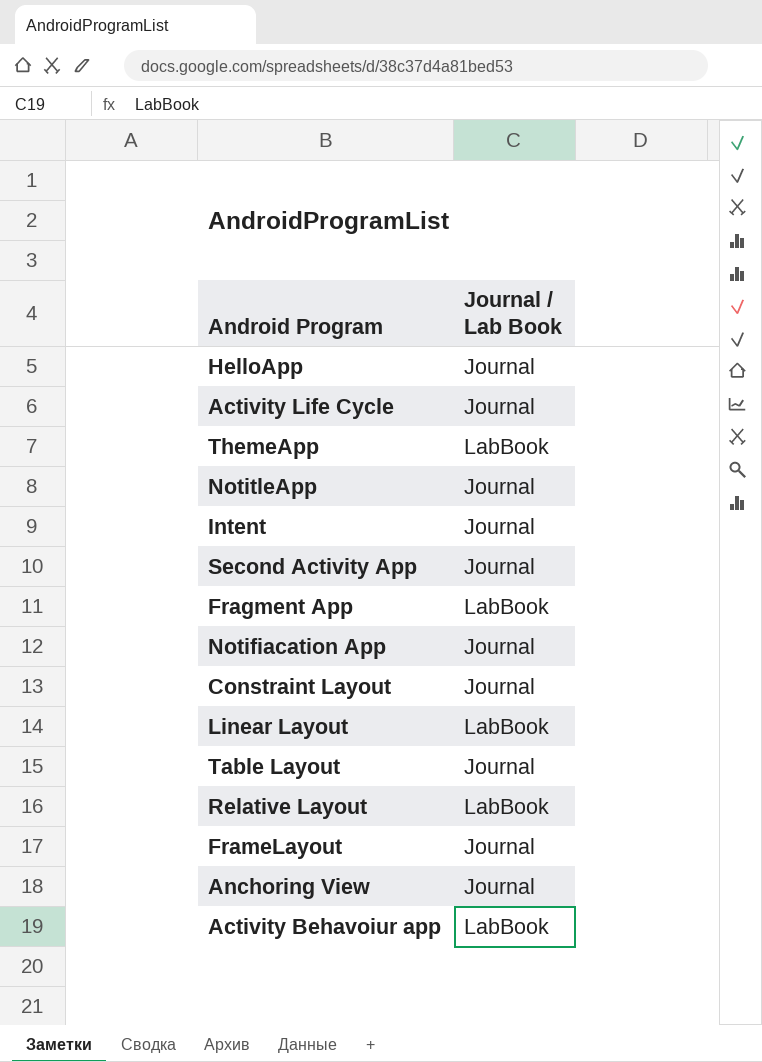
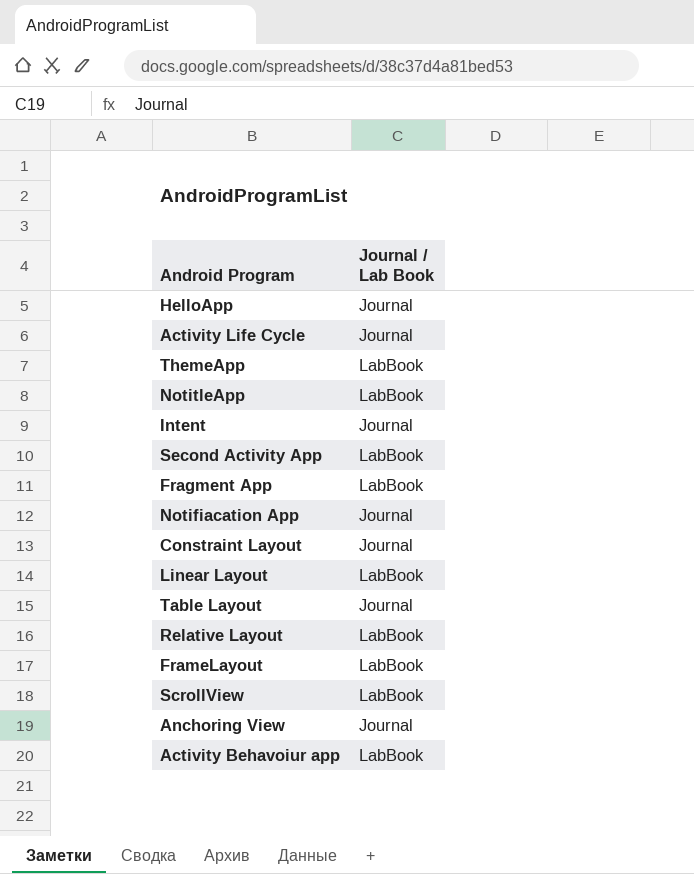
NotitleApp | Journal / Lab Book: Journal -> LabBook
Second Activity App | Journal / Lab Book: Journal -> LabBook
FrameLayout | Journal / Lab Book: Journal -> LabBook
row ScrollView: none -> LabBook

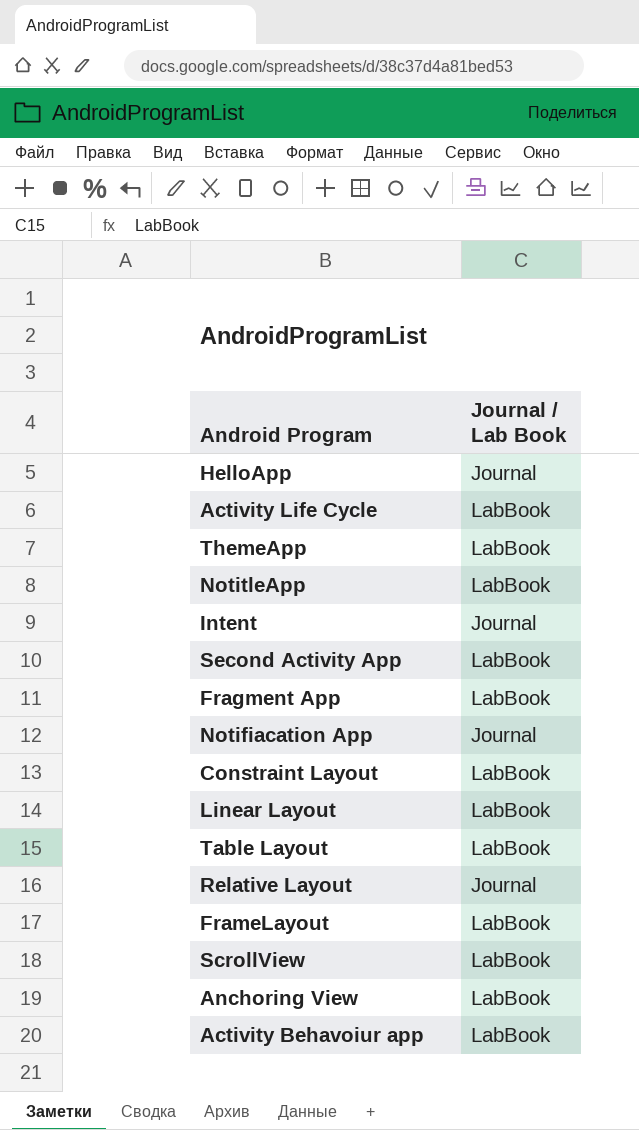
Activity Life Cycle | Journal / Lab Book: Journal -> LabBook
Constraint Layout | Journal / Lab Book: Journal -> LabBook
Table Layout | Journal / Lab Book: Journal -> LabBook
Relative Layout | Journal / Lab Book: LabBook -> Journal
Anchoring View | Journal / Lab Book: Journal -> LabBook

